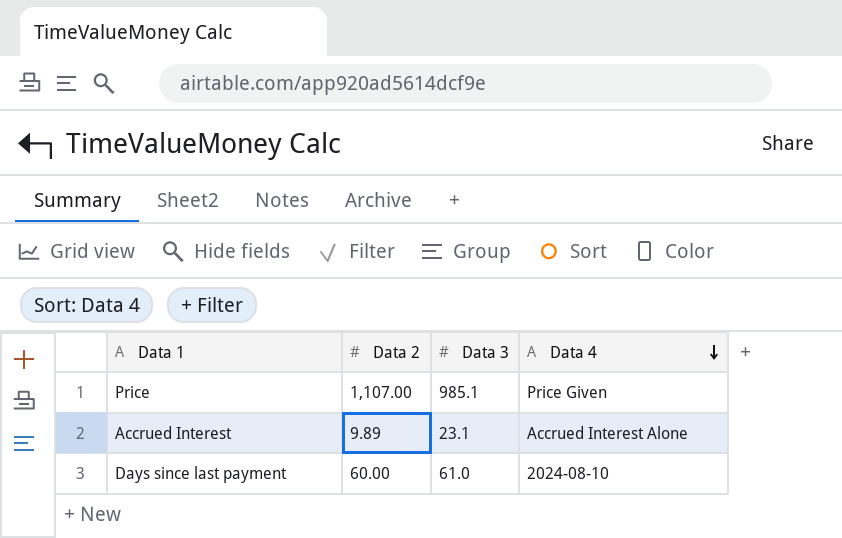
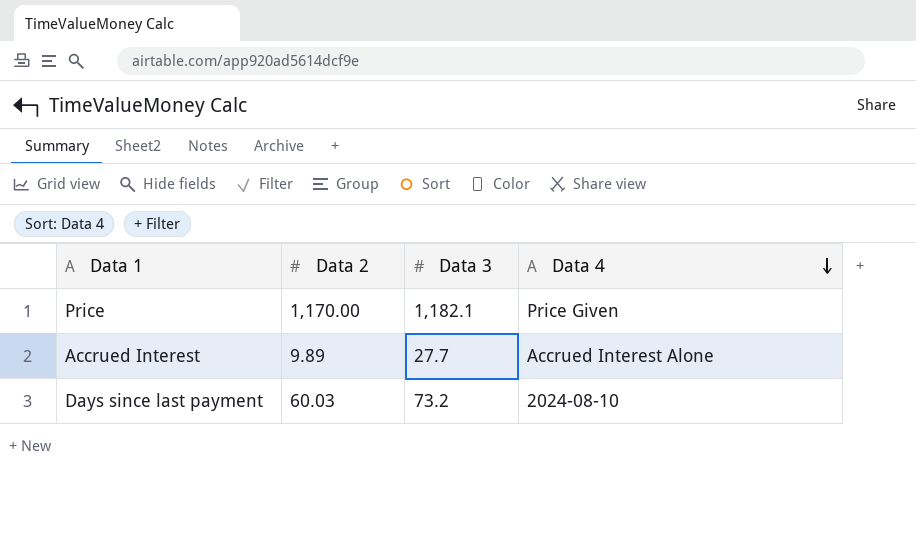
Price | Data 2: 1,107.00 -> 1,170.00
Price | Data 3: 985.1 -> 1,182.1
Accrued Interest | Data 3: 23.1 -> 27.7
Days since last payment | Data 2: 60.00 -> 60.03
Days since last payment | Data 3: 61.0 -> 73.2

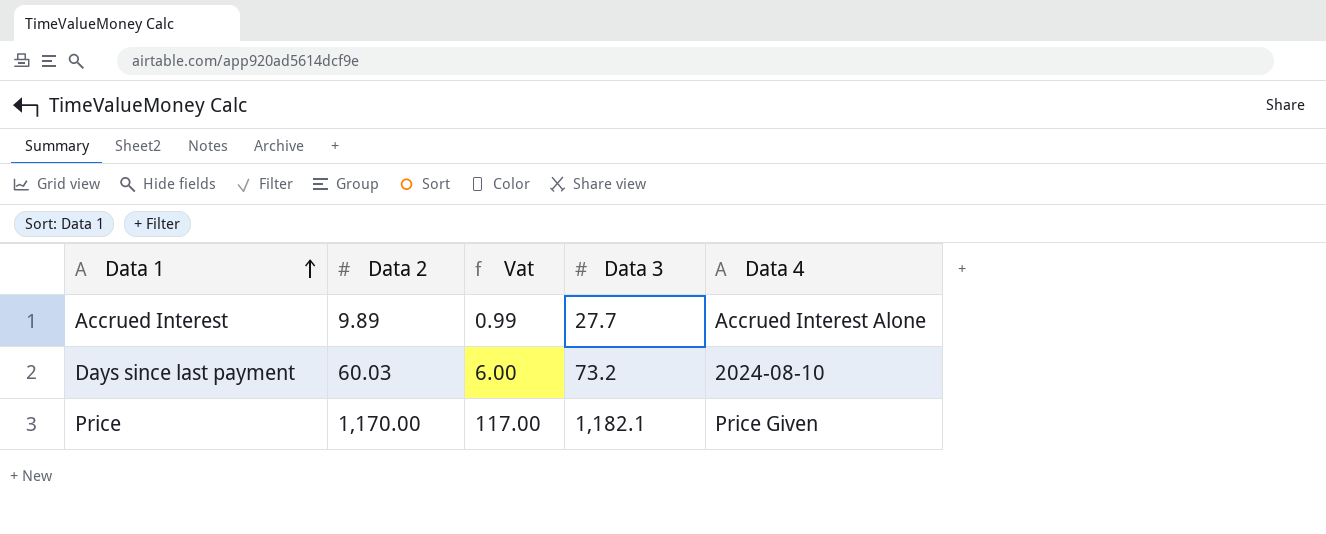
row order: Data 4 descending -> Data 1 ascending
column Vat | formula: none -> [Data 2] * 0.1

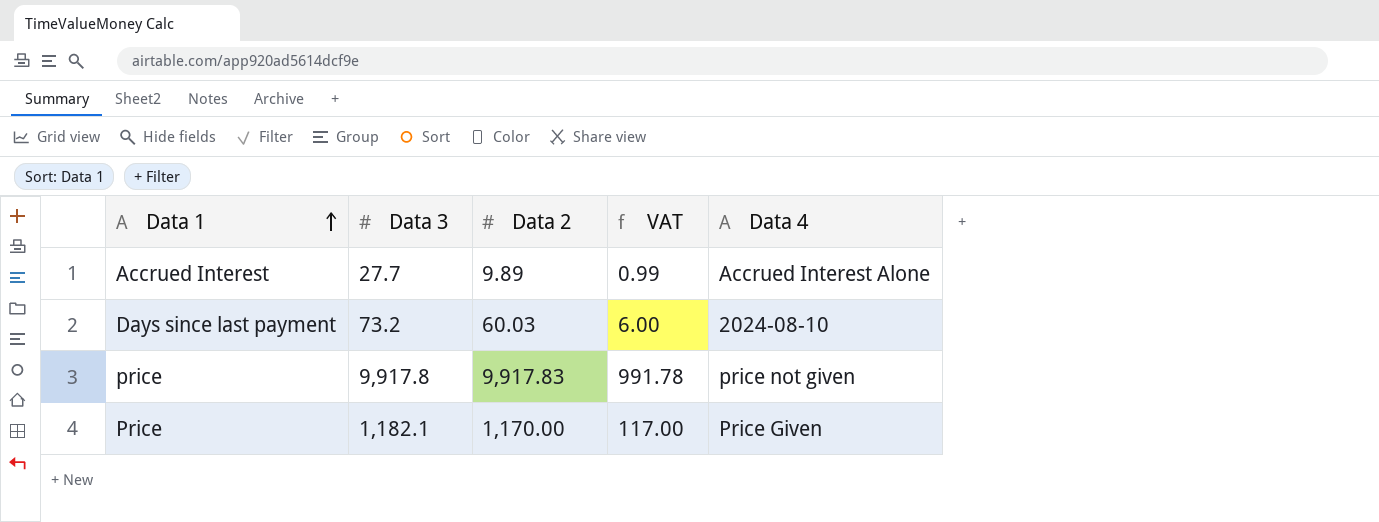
column Data 3 | position: 4 -> 2
column name: Vat -> VAT
row price: none -> 9,917.8 | 9,917.83 | 991.78 | price not given

